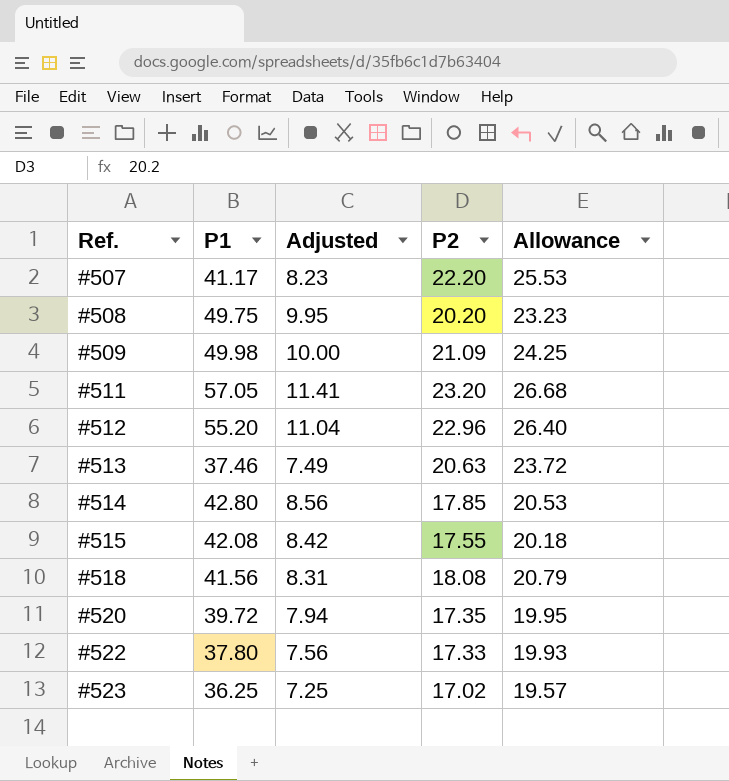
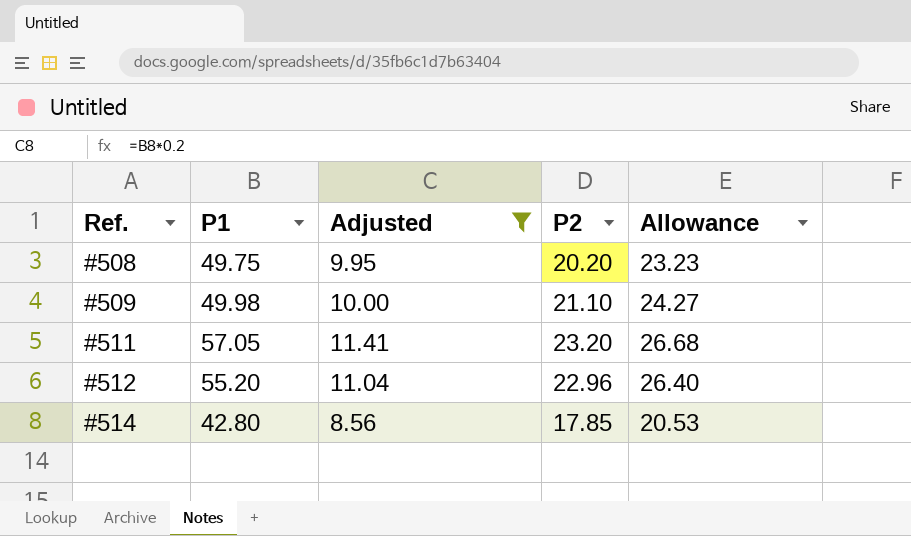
filter: none -> Adjusted >= 8.56
#509 | P2: 21.09 -> 21.10
#509 | Allowance: 24.25 -> 24.27

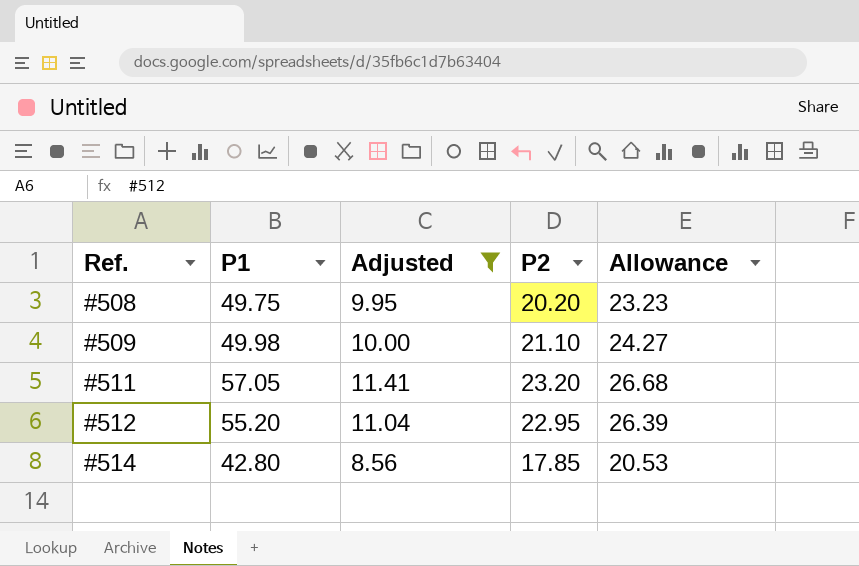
#512 | P2: 22.96 -> 22.95
#512 | Allowance: 26.40 -> 26.39

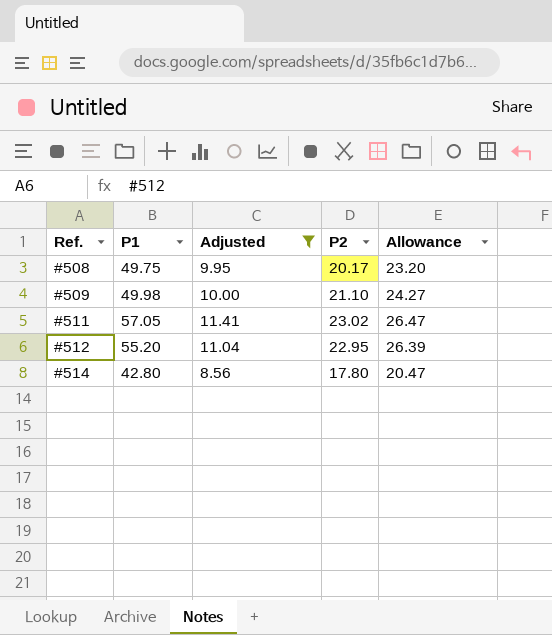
#508 | P2: 20.20 -> 20.17
#508 | Allowance: 23.23 -> 23.20
#511 | P2: 23.20 -> 23.02
#511 | Allowance: 26.68 -> 26.47
#514 | P2: 17.85 -> 17.80
#514 | Allowance: 20.53 -> 20.47

